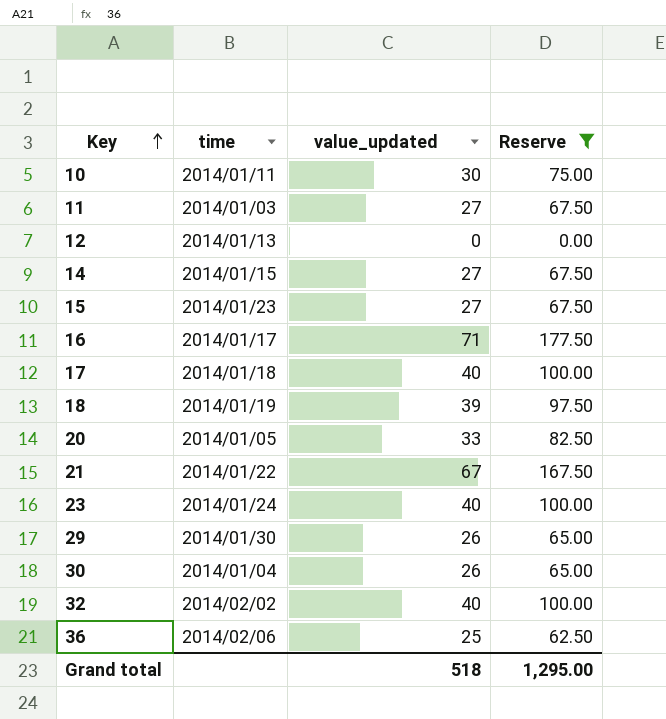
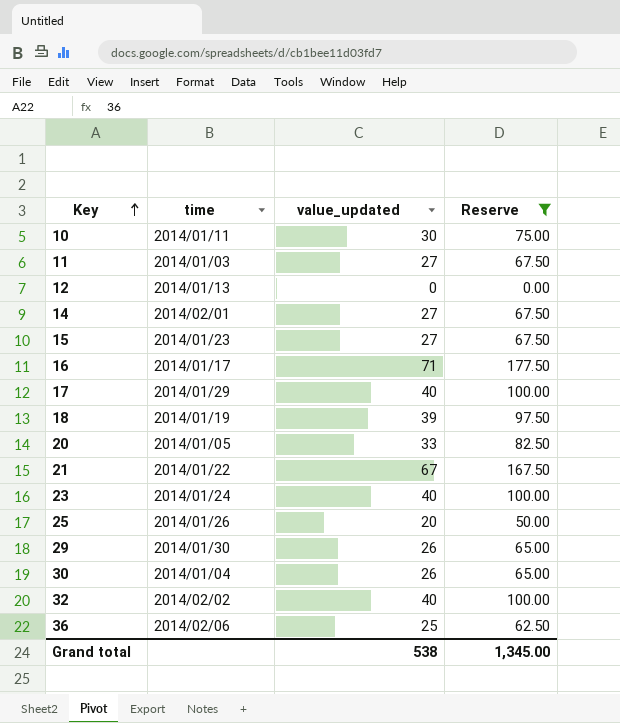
14 | time: 2014/01/15 -> 2014/02/01
17 | time: 2014/01/18 -> 2014/01/29
row 25: none -> 2014/01/26 | 20 | 50.00
Grand total | value_updated: 518 -> 538
Grand total | Reserve: 1,295.00 -> 1,345.00

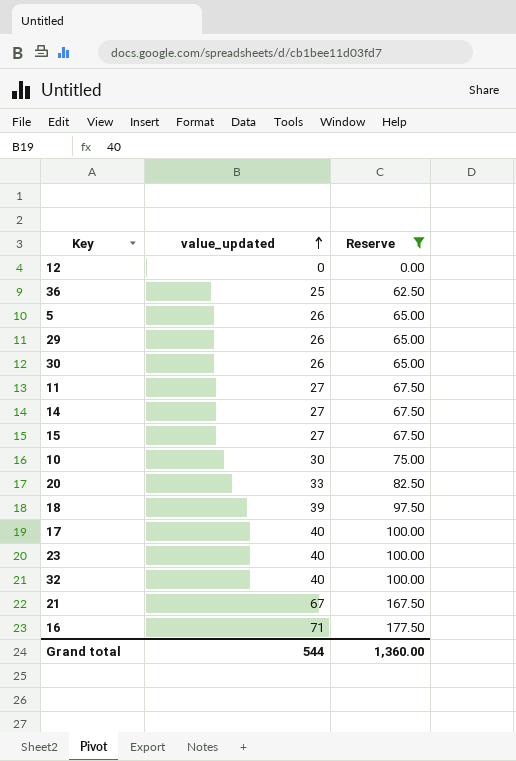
row order: Key ascending -> value_updated ascending
column time | position: 2 -> none
row 25: 2014/01/26 | 20 | 50.00 -> none
row 5: none -> 26 | 65.00
Grand total | value_updated: 538 -> 544
Grand total | Reserve: 1,345.00 -> 1,360.00

